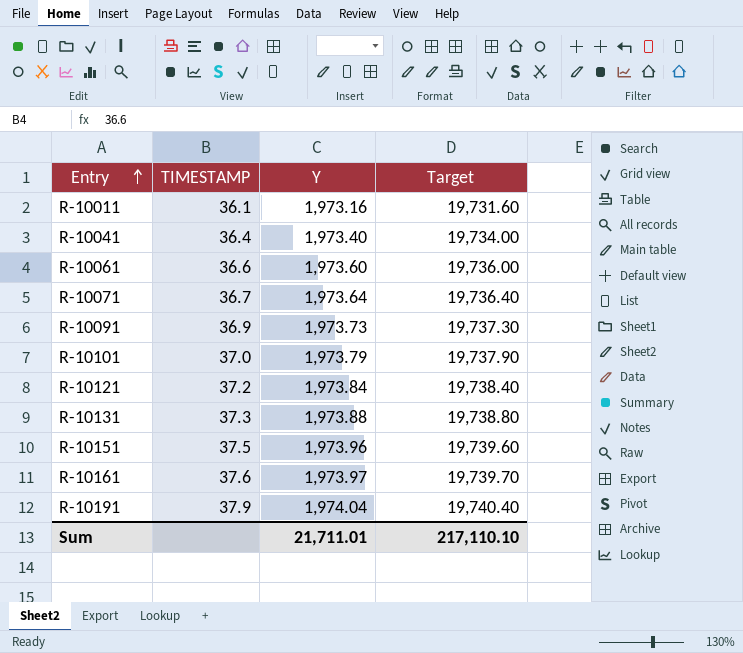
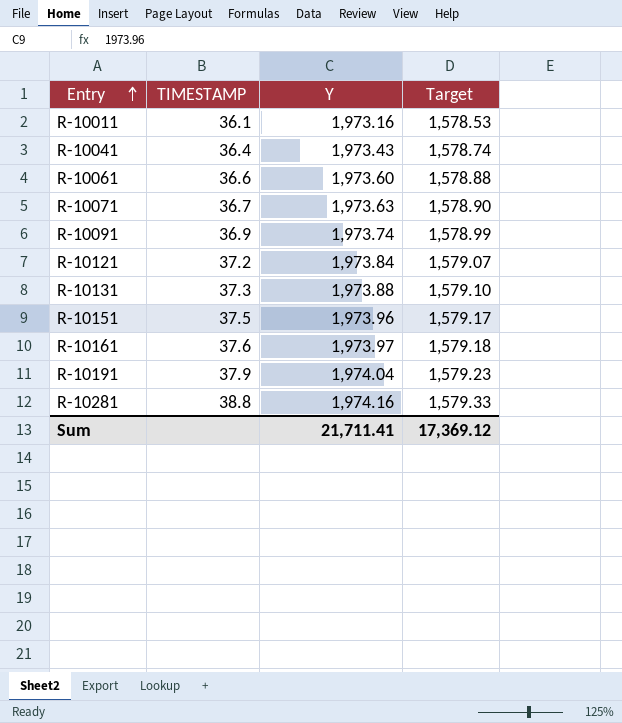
column Target | formula: [Y] * 10 -> [Y] * 0.8
row R-10101: 37.0 | 1,973.79 | 19,737.90 -> none
R-10041 | Y: 1,973.40 -> 1,973.43
R-10071 | Y: 1,973.64 -> 1,973.63
R-10091 | Y: 1,973.73 -> 1,973.74
row R-10281: none -> 38.8 | 1,974.16 | 1,579.33
Sum | Y: 21,711.01 -> 21,711.41
Sum | Target: 217,110.10 -> 17,369.12

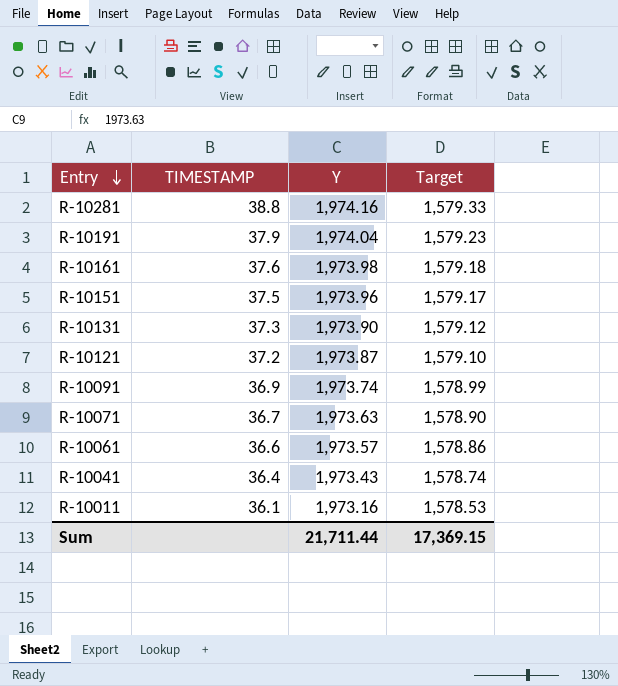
row order: Entry ascending -> Entry descending
R-10161 | Y: 1,973.97 -> 1,973.98
R-10131 | Y: 1,973.88 -> 1,973.90
R-10131 | Target: 1,579.10 -> 1,579.12
R-10121 | Y: 1,973.84 -> 1,973.87
R-10121 | Target: 1,579.07 -> 1,579.10
R-10061 | Y: 1,973.60 -> 1,973.57
R-10061 | Target: 1,578.88 -> 1,578.86
Sum | Y: 21,711.41 -> 21,711.44
Sum | Target: 17,369.12 -> 17,369.15

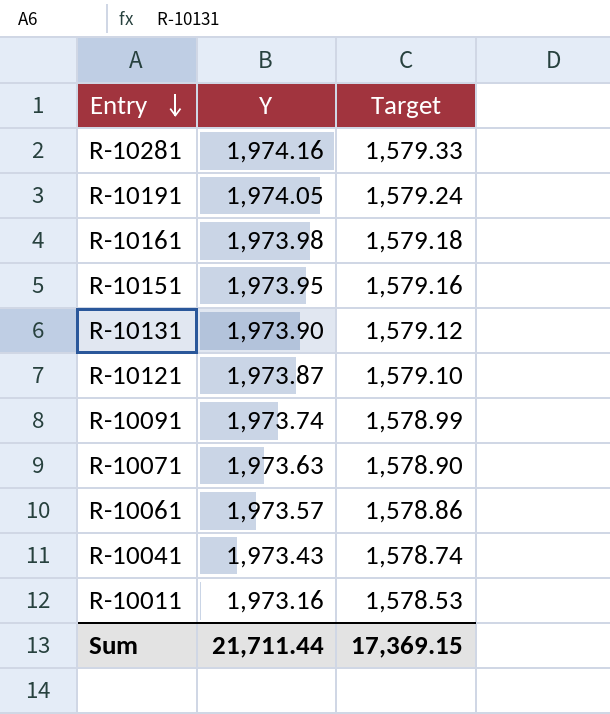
column TIMESTAMP | position: 2 -> none
R-10191 | Y: 1,974.04 -> 1,974.05
R-10191 | Target: 1,579.23 -> 1,579.24
R-10151 | Y: 1,973.96 -> 1,973.95
R-10151 | Target: 1,579.17 -> 1,579.16

